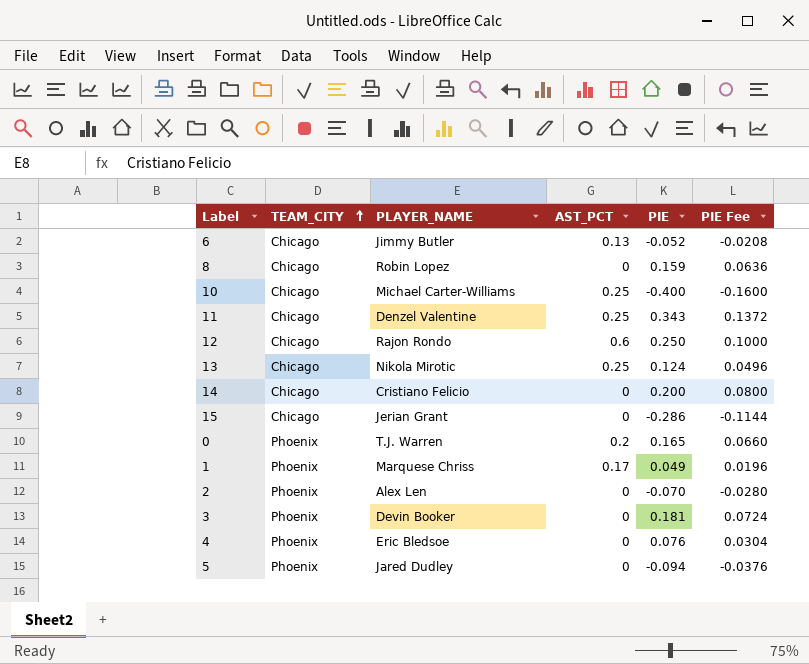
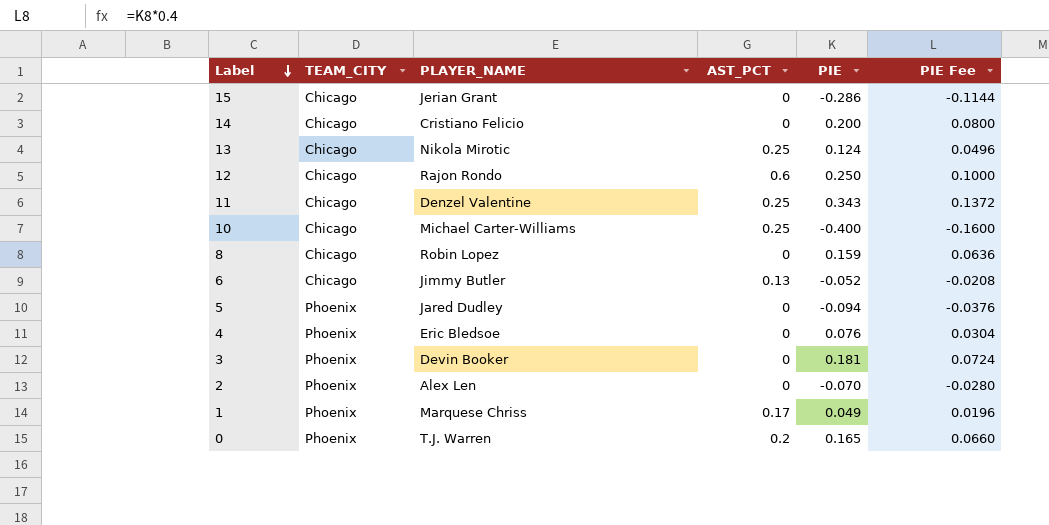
row order: TEAM_CITY ascending -> Label descending

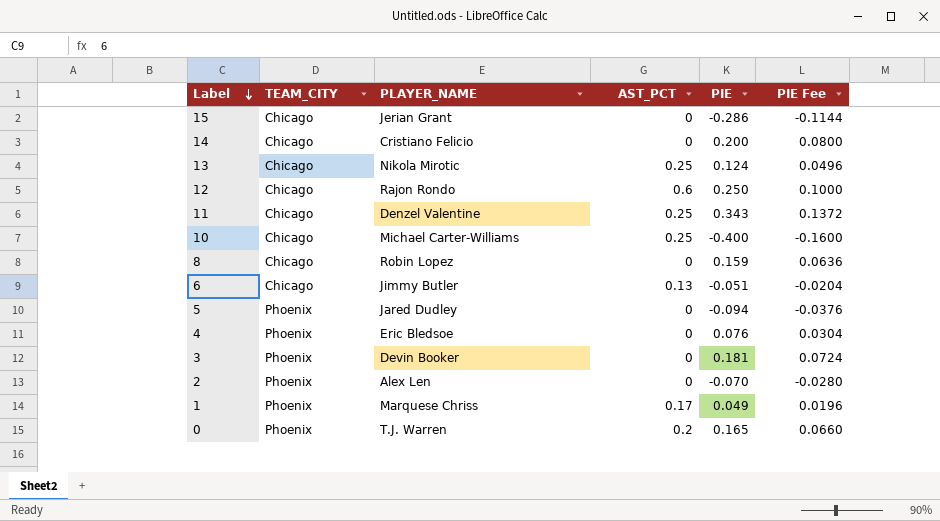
6 | PIE: -0.052 -> -0.051
6 | PIE Fee: -0.0208 -> -0.0204

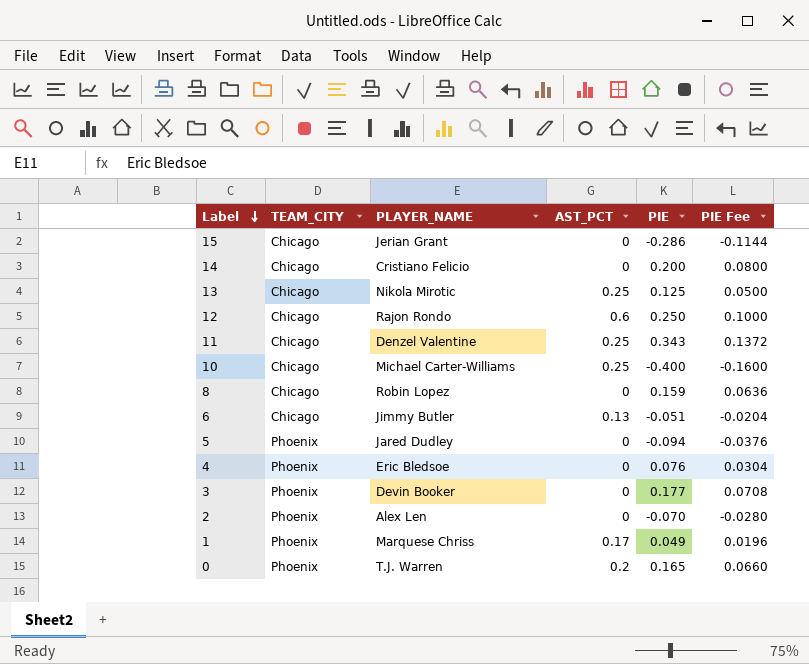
13 | PIE: 0.124 -> 0.125
13 | PIE Fee: 0.0496 -> 0.0500
3 | PIE: 0.181 -> 0.177
3 | PIE Fee: 0.0724 -> 0.0708

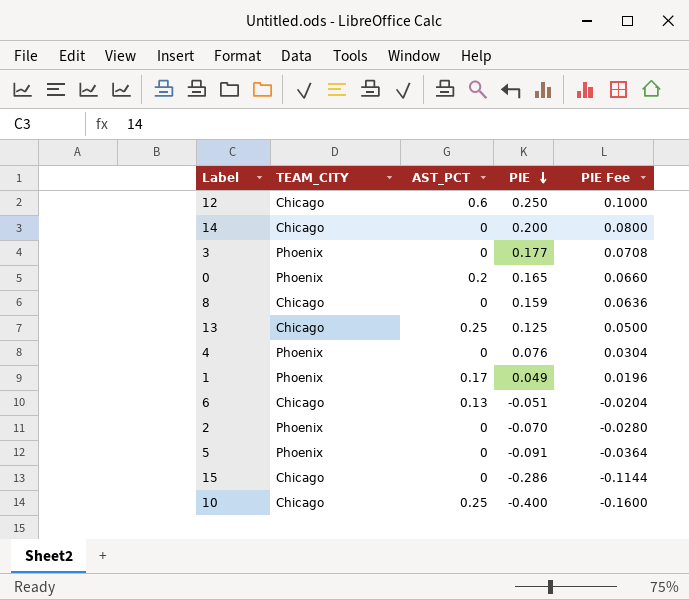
row order: Label descending -> PIE descending
column PLAYER_NAME | position: 3 -> none
row 11: Chicago | Denzel Valentine | 0.25 | 0.343 | 0.1372 -> none
5 | PIE: -0.094 -> -0.091
5 | PIE Fee: -0.0376 -> -0.0364

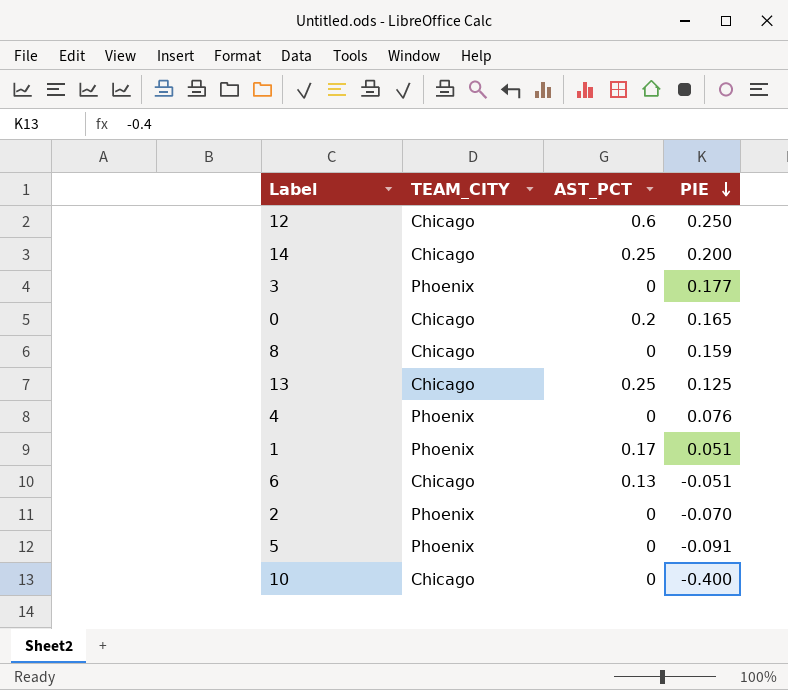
column PIE Fee | formula: [PIE] * 0.4 -> none
row 15: Chicago | 0 | -0.286 | -0.1144 -> none
14 | AST_PCT: 0 -> 0.25
0 | TEAM_CITY: Phoenix -> Chicago
1 | PIE: 0.049 -> 0.051
10 | AST_PCT: 0.25 -> 0

